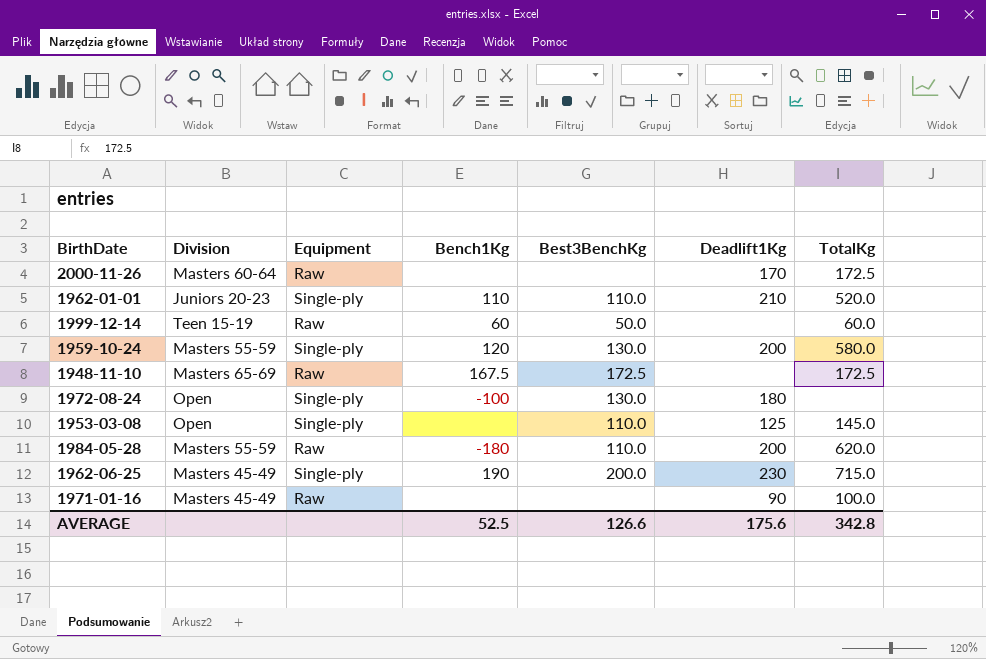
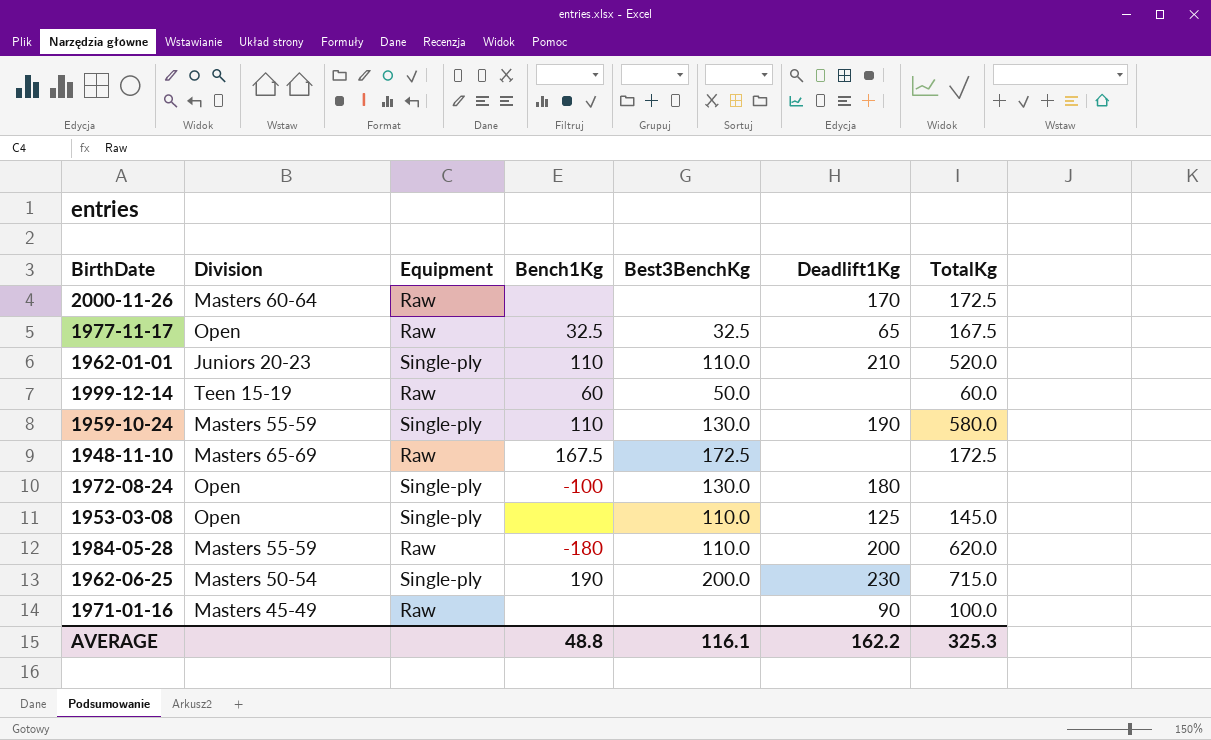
row 1977-11-17: none -> Open | Raw | 32.5 | 32.5 | 65 | 167.5
1959-10-24 | Bench1Kg: 120 -> 110
1959-10-24 | Deadlift1Kg: 200 -> 190
1962-06-25 | Division: Masters 45-49 -> Masters 50-54
AVERAGE | Bench1Kg: 52.5 -> 48.8
AVERAGE | Best3BenchKg: 126.6 -> 116.1
AVERAGE | Deadlift1Kg: 175.6 -> 162.2
AVERAGE | TotalKg: 342.8 -> 325.3

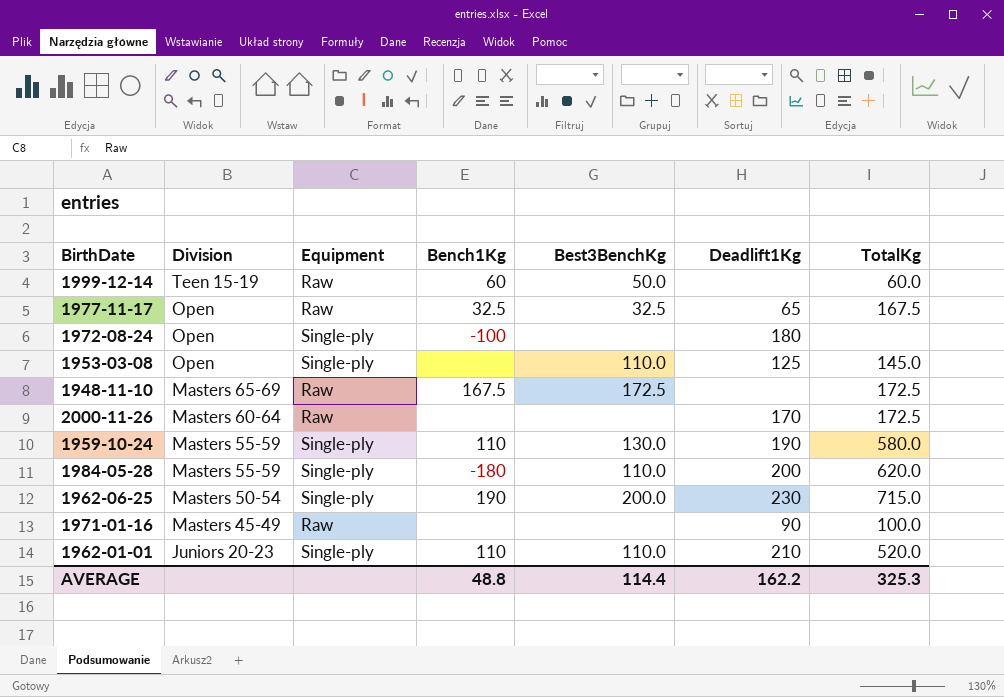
row order: none -> Division descending
1972-08-24 | Best3BenchKg: 130.0 -> none
1984-05-28 | Equipment: Raw -> Single-ply
AVERAGE | Best3BenchKg: 116.1 -> 114.4

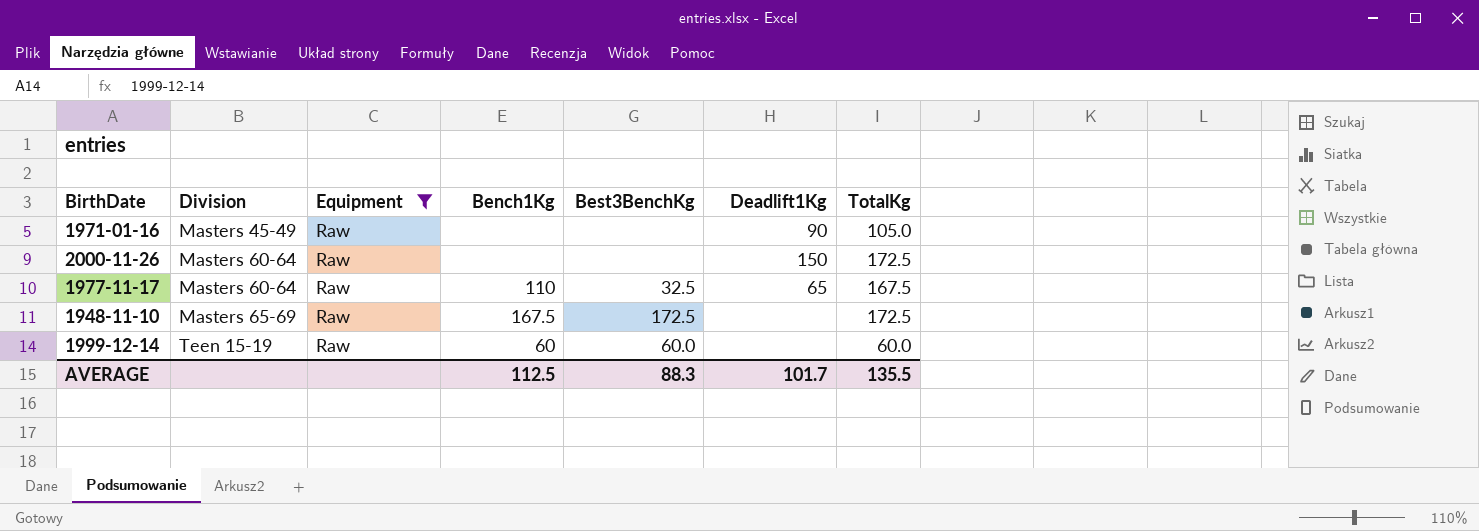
filter: none -> Equipment = Raw
row order: Division descending -> Division ascending
1971-01-16 | TotalKg: 100.0 -> 105.0
2000-11-26 | Deadlift1Kg: 170 -> 150
1977-11-17 | Division: Open -> Masters 60-64
1977-11-17 | Bench1Kg: 32.5 -> 110
1999-12-14 | Best3BenchKg: 50.0 -> 60.0
AVERAGE | Bench1Kg: 48.8 -> 112.5
AVERAGE | Best3BenchKg: 114.4 -> 88.3
AVERAGE | Deadlift1Kg: 162.2 -> 101.7
AVERAGE | TotalKg: 325.3 -> 135.5

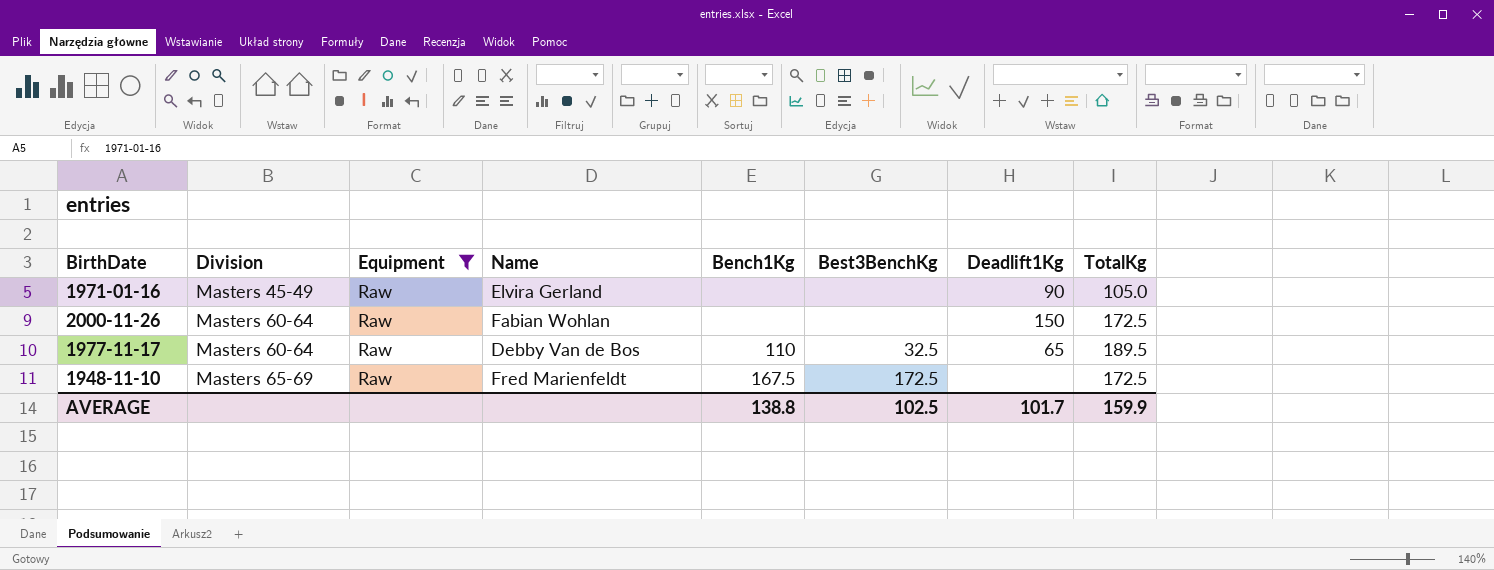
column Name | position: none -> 4
row 1999-12-14: Teen 15-19 | Raw | 60 | 60.0 | none | 60.0 -> none
1977-11-17 | TotalKg: 167.5 -> 189.5
AVERAGE | Bench1Kg: 112.5 -> 138.8
AVERAGE | Best3BenchKg: 88.3 -> 102.5
AVERAGE | TotalKg: 135.5 -> 159.9

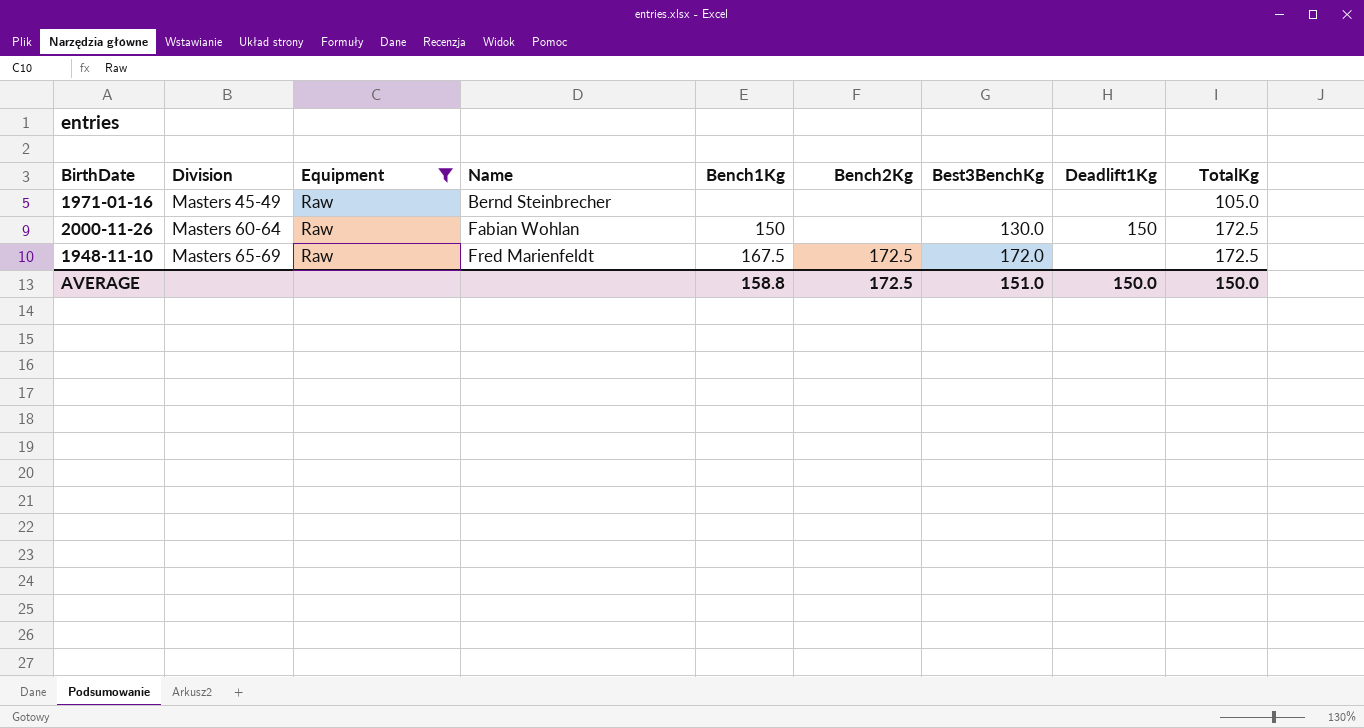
column Bench2Kg | position: none -> 6
row 1977-11-17: Masters 60-64 | Raw | Debby Van de Bos | 110 | 32.5 | 65 | 189.5 -> none
1971-01-16 | Name: Elvira Gerland -> Bernd Steinbrecher
1971-01-16 | Deadlift1Kg: 90 -> none
2000-11-26 | Bench1Kg: none -> 150
2000-11-26 | Best3BenchKg: none -> 130.0
1948-11-10 | Best3BenchKg: 172.5 -> 172.0
AVERAGE | Bench1Kg: 138.8 -> 158.8
AVERAGE | Best3BenchKg: 102.5 -> 151.0
AVERAGE | Deadlift1Kg: 101.7 -> 150.0
AVERAGE | TotalKg: 159.9 -> 150.0

